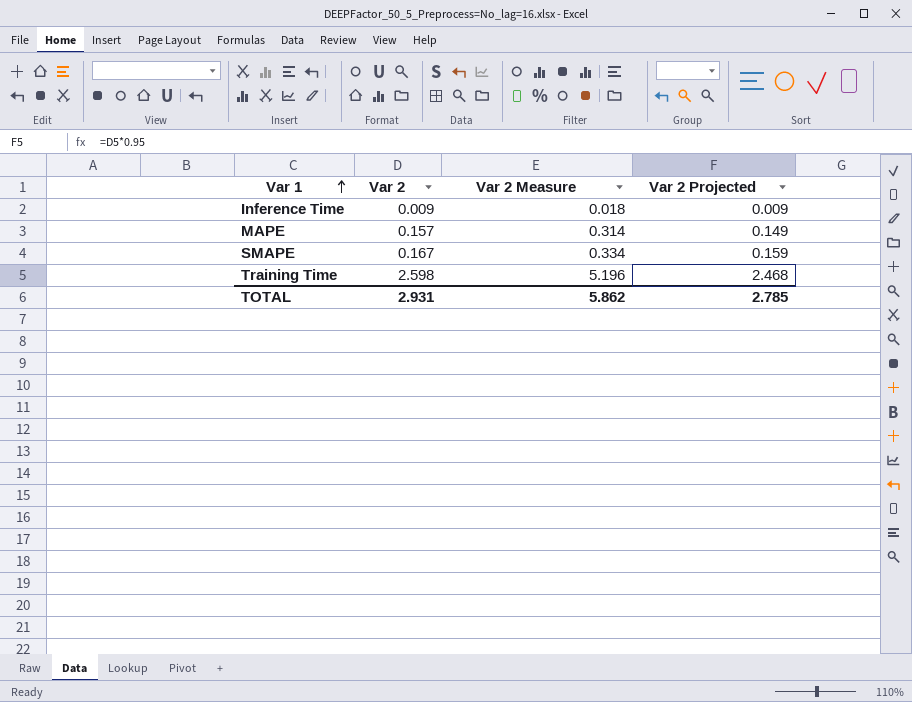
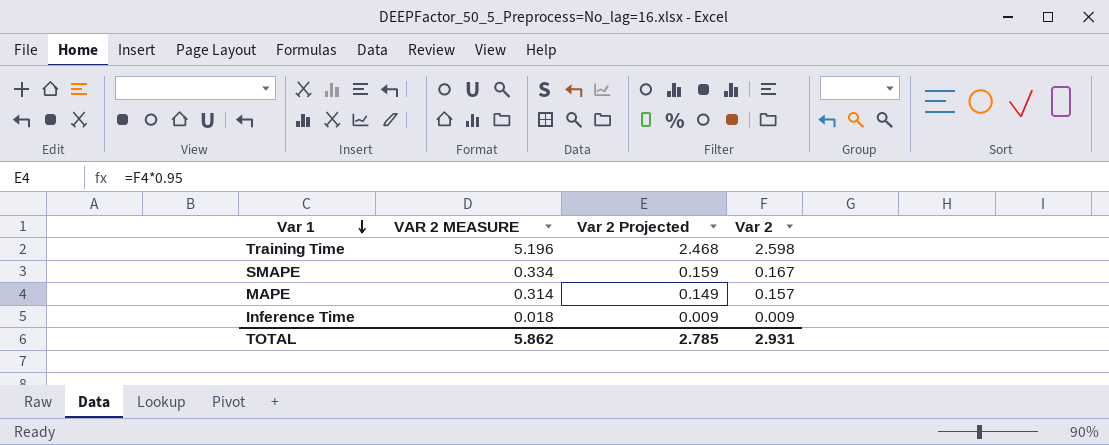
row order: Var 1 ascending -> Var 1 descending
column name: Var 2 Measure -> VAR 2 MEASURE
column Var 2 | position: 2 -> 4

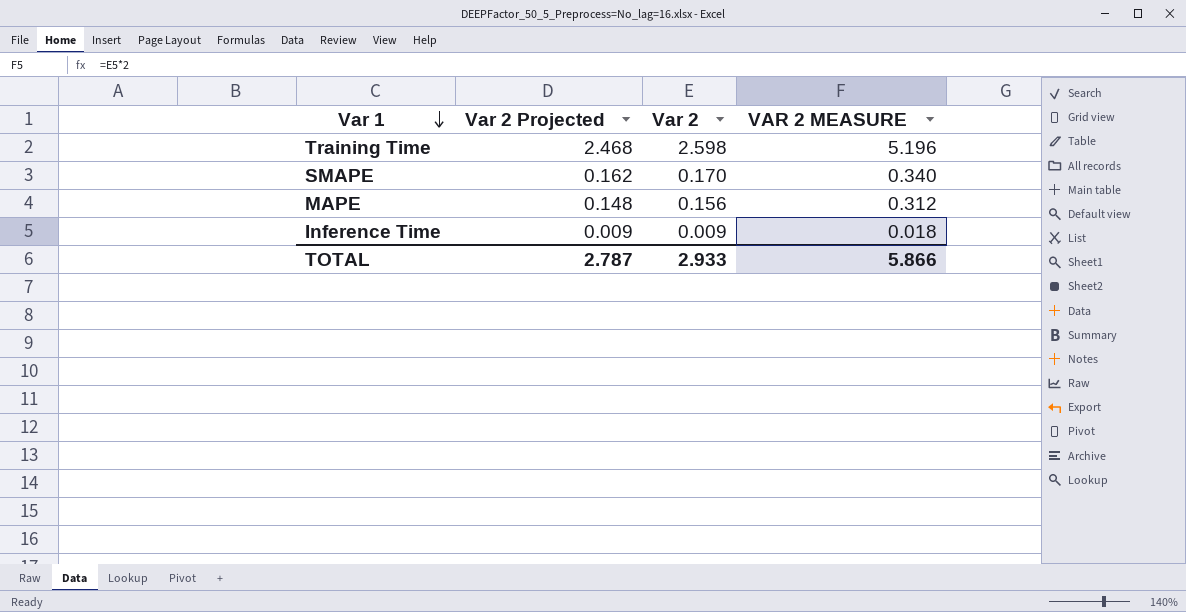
column VAR 2 MEASURE | position: 2 -> 4
SMAPE | Var 2 Projected: 0.159 -> 0.162
SMAPE | Var 2: 0.167 -> 0.170
SMAPE | VAR 2 MEASURE: 0.334 -> 0.340
MAPE | Var 2 Projected: 0.149 -> 0.148
MAPE | Var 2: 0.157 -> 0.156
MAPE | VAR 2 MEASURE: 0.314 -> 0.312
TOTAL | Var 2 Projected: 2.785 -> 2.787
TOTAL | Var 2: 2.931 -> 2.933
TOTAL | VAR 2 MEASURE: 5.862 -> 5.866

